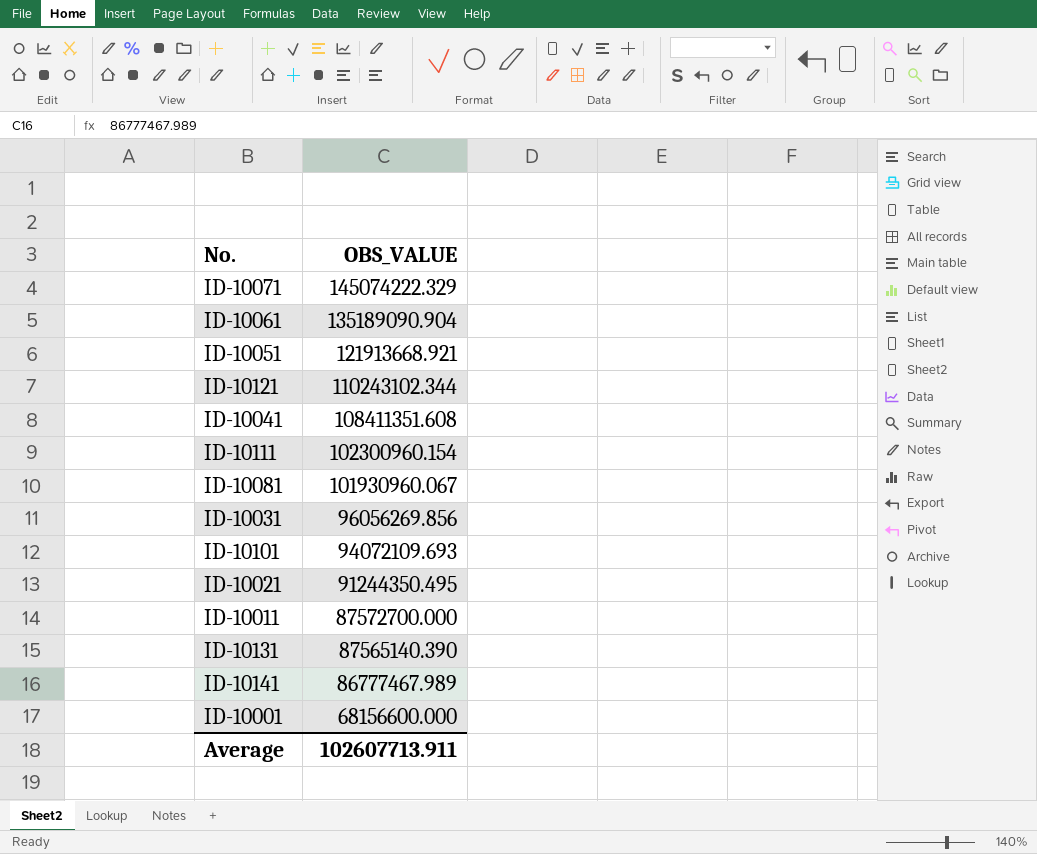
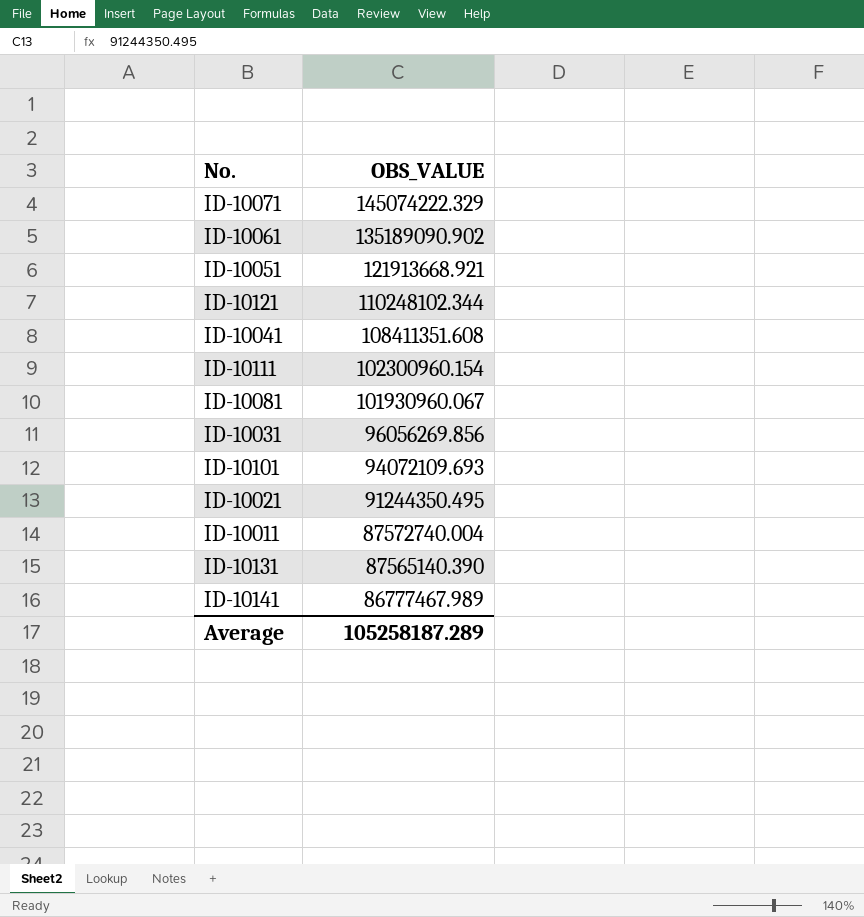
row ID-10001: 68156600.000 -> none
ID-10061 | OBS_VALUE: 135189090.904 -> 135189090.902
ID-10121 | OBS_VALUE: 110243102.344 -> 110248102.344
ID-10011 | OBS_VALUE: 87572700.000 -> 87572740.004
Average | OBS_VALUE: 102607713.911 -> 105258187.289

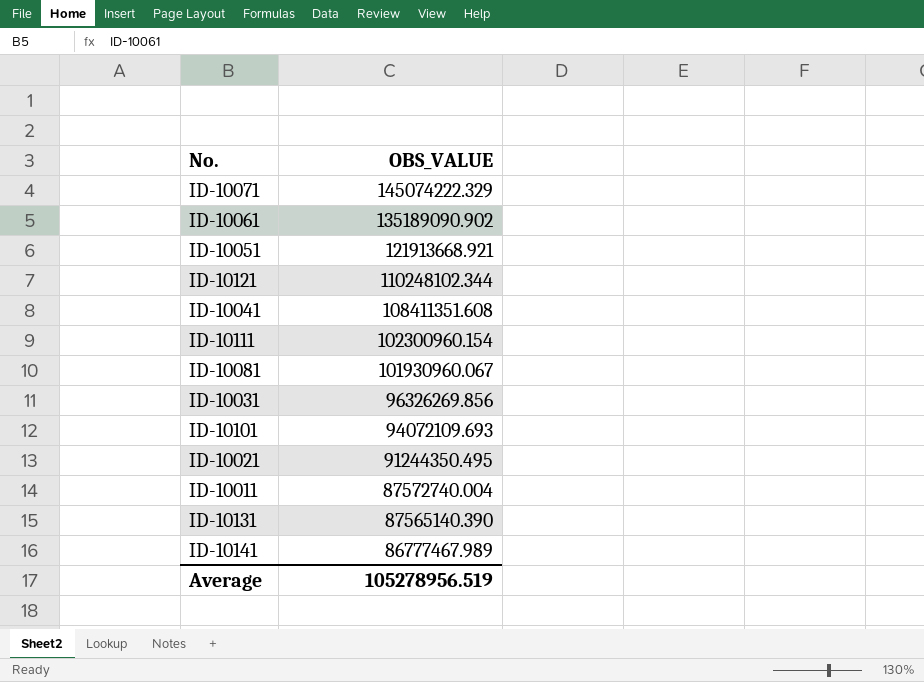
ID-10031 | OBS_VALUE: 96056269.856 -> 96326269.856
Average | OBS_VALUE: 105258187.289 -> 105278956.519

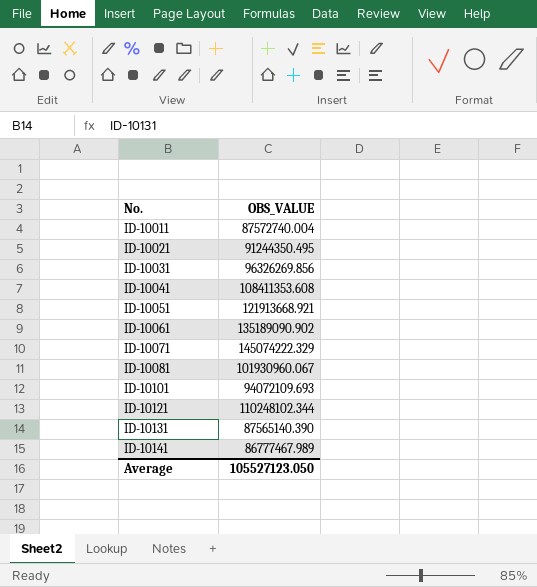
row order: OBS_VALUE descending -> No. ascending
row ID-10111: 102300960.154 -> none
ID-10041 | OBS_VALUE: 108411351.608 -> 108411353.608
Average | OBS_VALUE: 105278956.519 -> 105527123.050

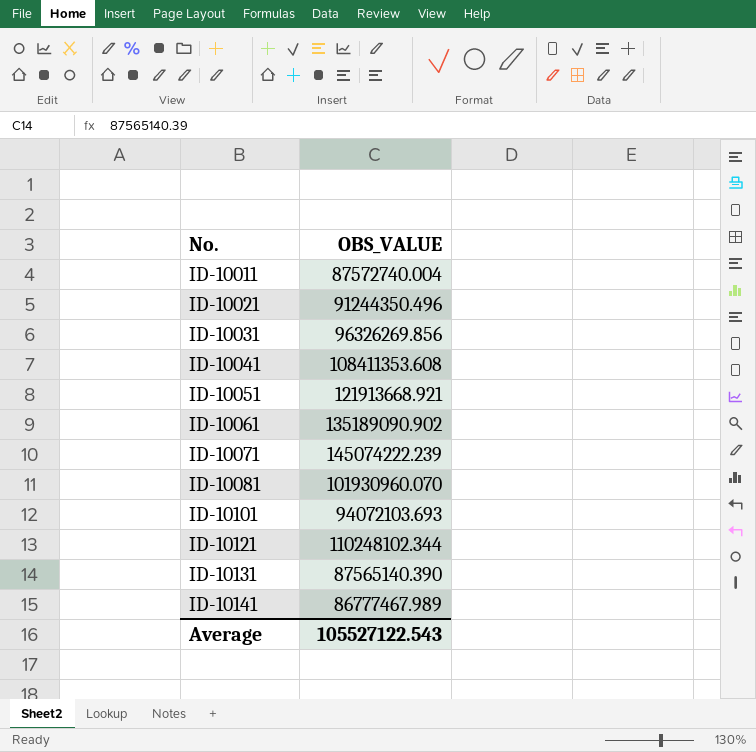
ID-10021 | OBS_VALUE: 91244350.495 -> 91244350.496
ID-10071 | OBS_VALUE: 145074222.329 -> 145074222.239
ID-10081 | OBS_VALUE: 101930960.067 -> 101930960.070
ID-10101 | OBS_VALUE: 94072109.693 -> 94072103.693
Average | OBS_VALUE: 105527123.050 -> 105527122.543

